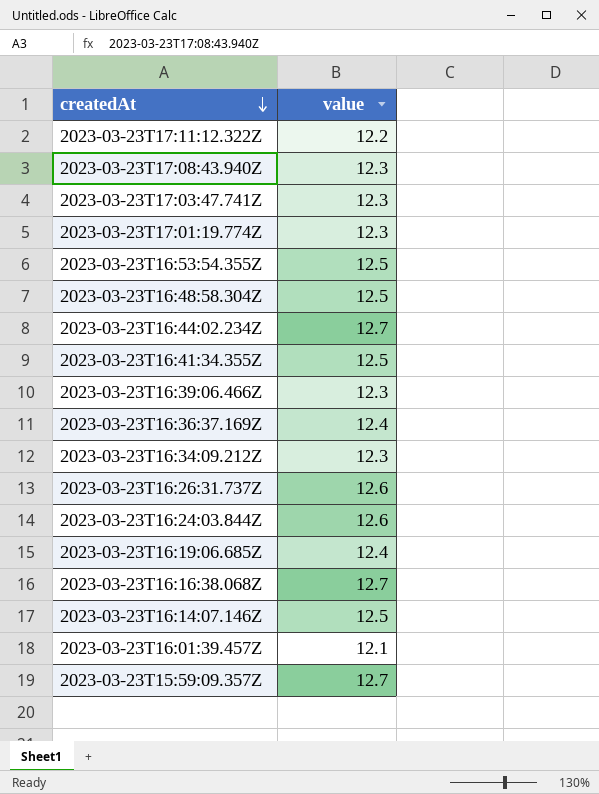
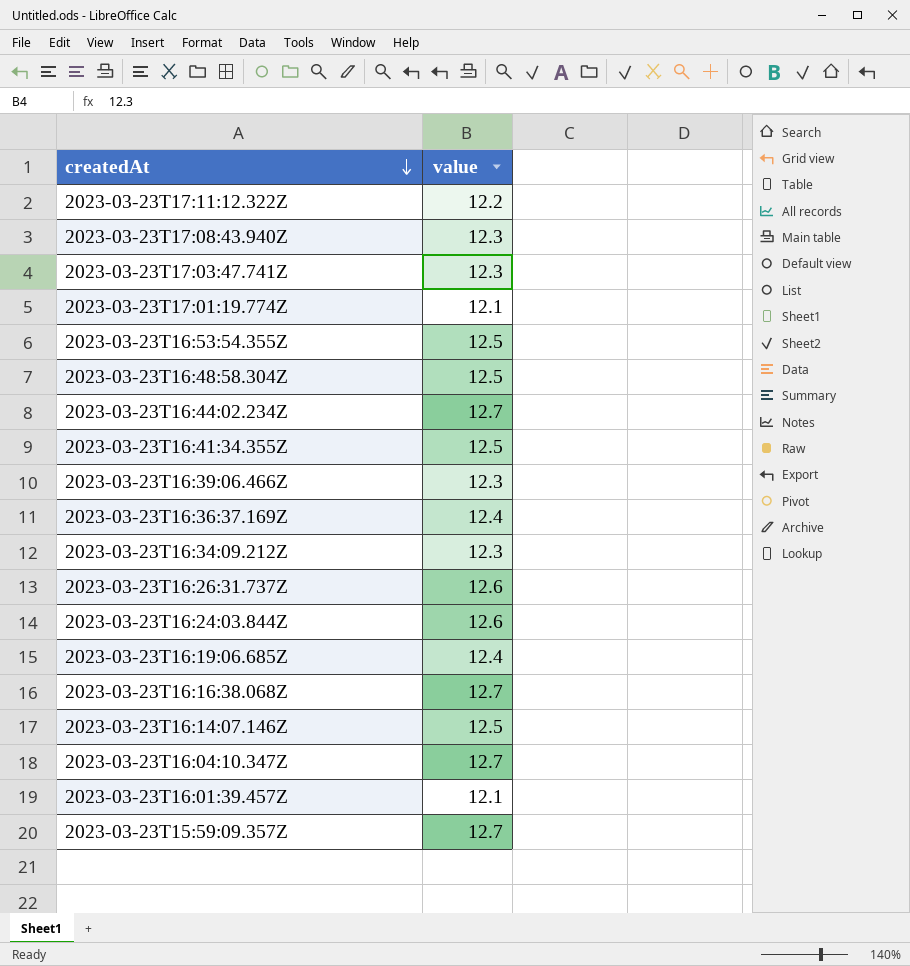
2023-03-23T17:01:19.774Z | value: 12.3 -> 12.1
row 2023-03-23T16:04:10.347Z: none -> 12.7

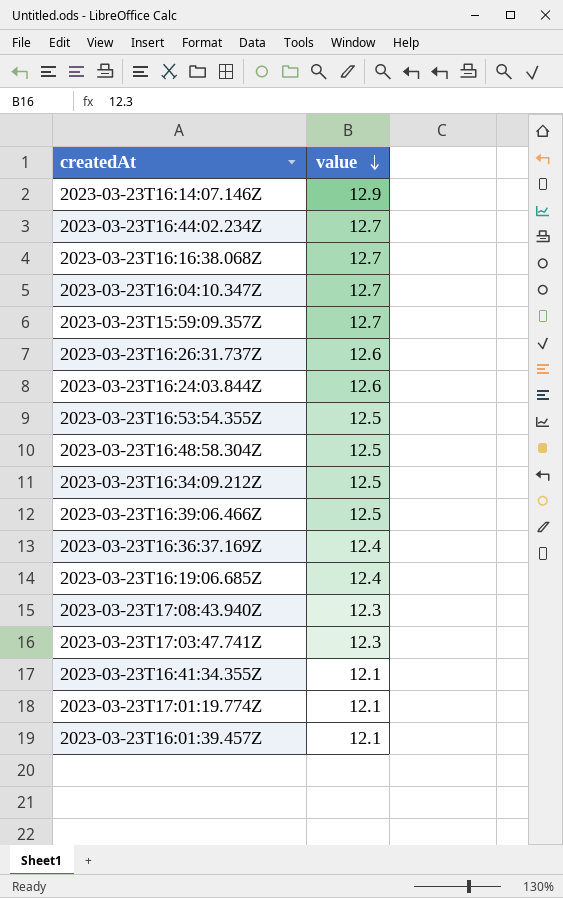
row order: createdAt descending -> value descending
row 2023-03-23T17:11:12.322Z: 12.2 -> none
2023-03-23T16:14:07.146Z | value: 12.5 -> 12.9
2023-03-23T16:34:09.212Z | value: 12.3 -> 12.5
2023-03-23T16:39:06.466Z | value: 12.3 -> 12.5
2023-03-23T16:41:34.355Z | value: 12.5 -> 12.1

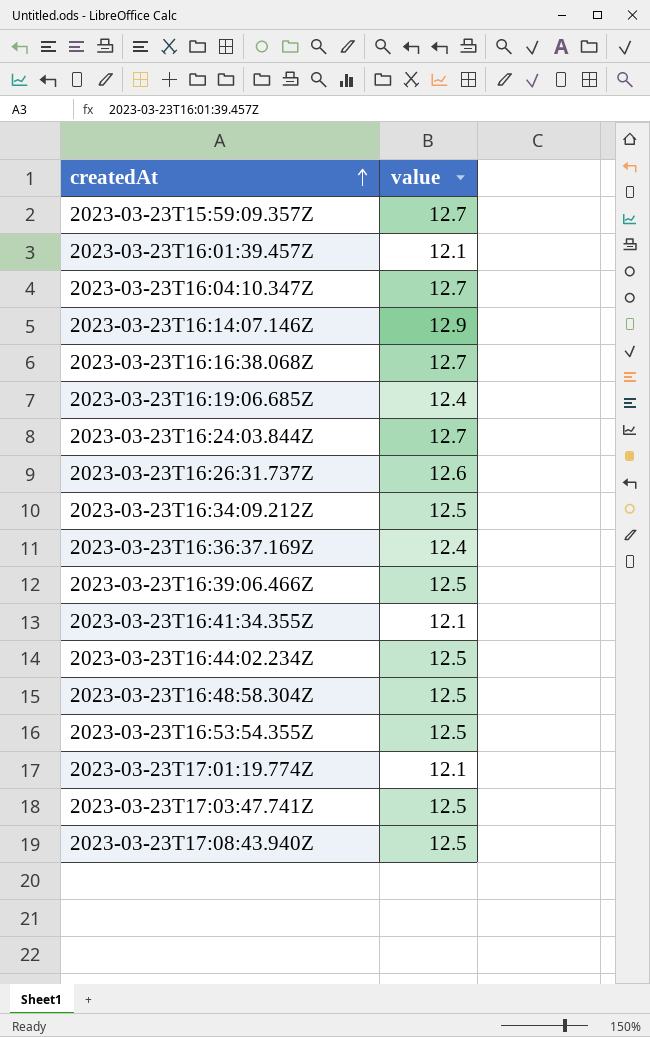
row order: value descending -> createdAt ascending
2023-03-23T16:24:03.844Z | value: 12.6 -> 12.7
2023-03-23T16:44:02.234Z | value: 12.7 -> 12.5
2023-03-23T17:03:47.741Z | value: 12.3 -> 12.5
2023-03-23T17:08:43.940Z | value: 12.3 -> 12.5

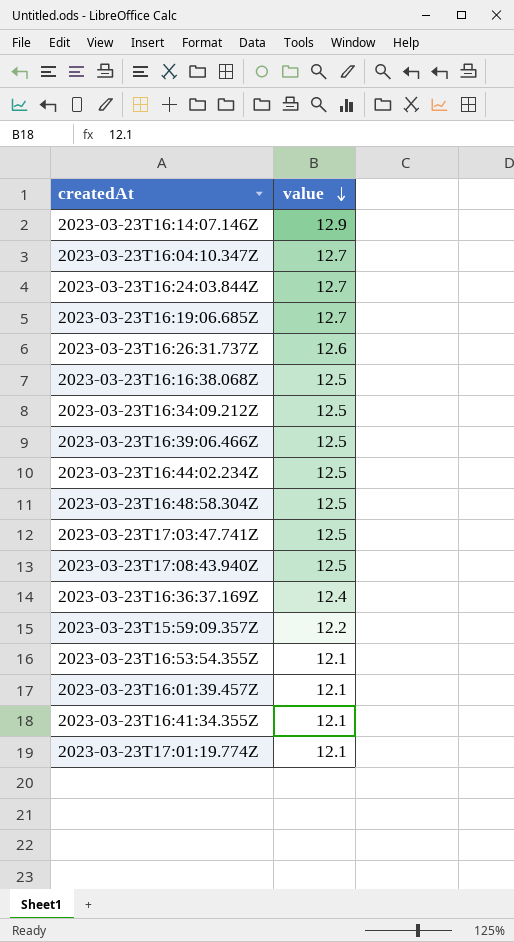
row order: createdAt ascending -> value descending
2023-03-23T16:19:06.685Z | value: 12.4 -> 12.7
2023-03-23T16:16:38.068Z | value: 12.7 -> 12.5
2023-03-23T15:59:09.357Z | value: 12.7 -> 12.2
2023-03-23T16:53:54.355Z | value: 12.5 -> 12.1

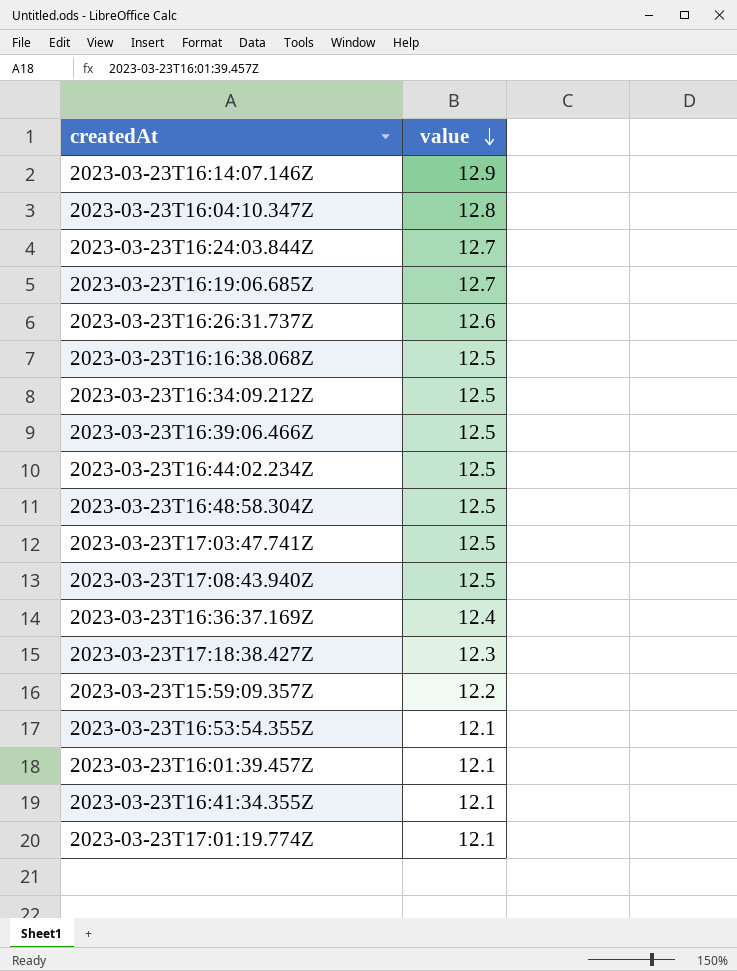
2023-03-23T16:04:10.347Z | value: 12.7 -> 12.8
row 2023-03-23T17:18:38.427Z: none -> 12.3

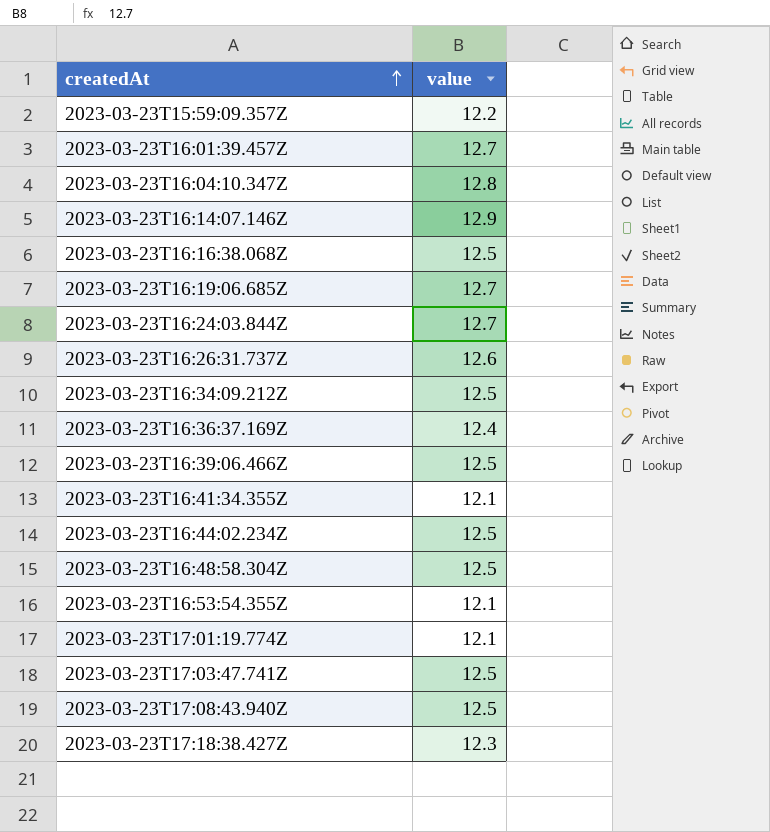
row order: value descending -> createdAt ascending
2023-03-23T16:01:39.457Z | value: 12.1 -> 12.7

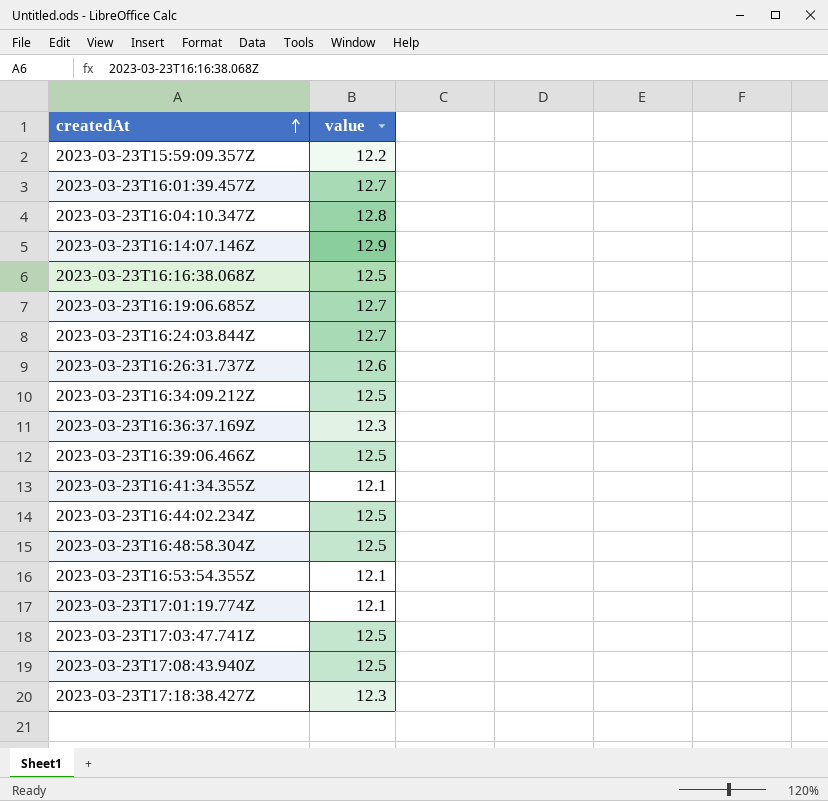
2023-03-23T16:36:37.169Z | value: 12.4 -> 12.3

